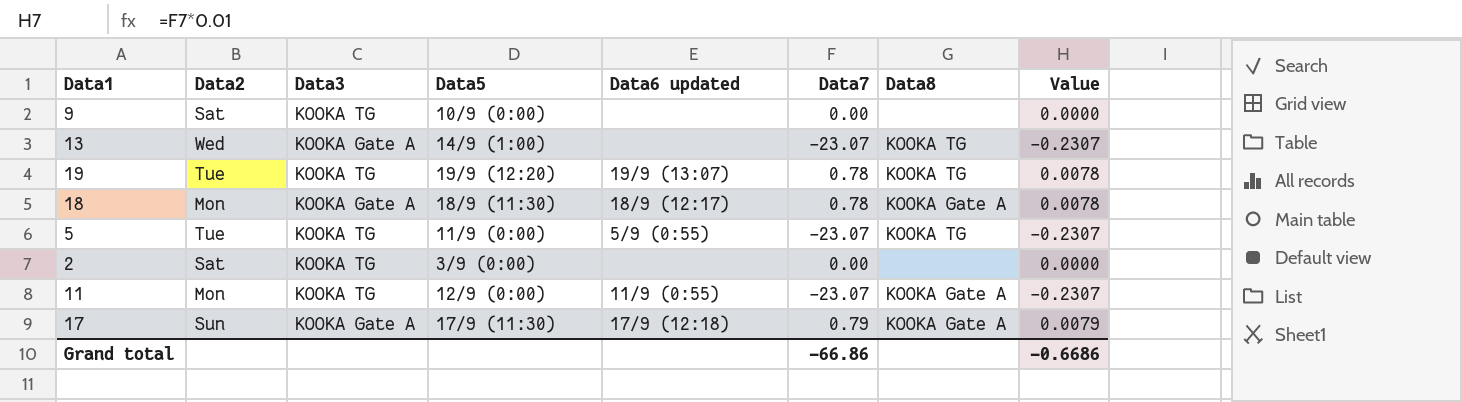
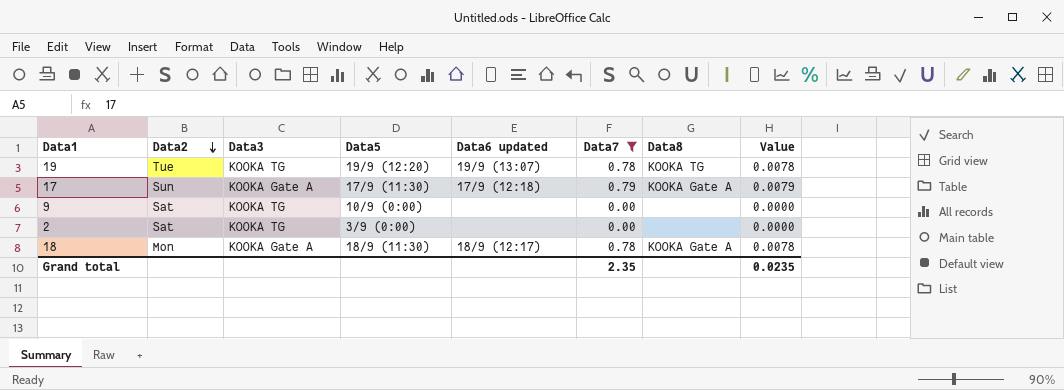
filter: none -> Data7 != -23.07
row order: none -> Data2 descending
Grand total | Data7: -66.86 -> 2.35
Grand total | Value: -0.6686 -> 0.0235

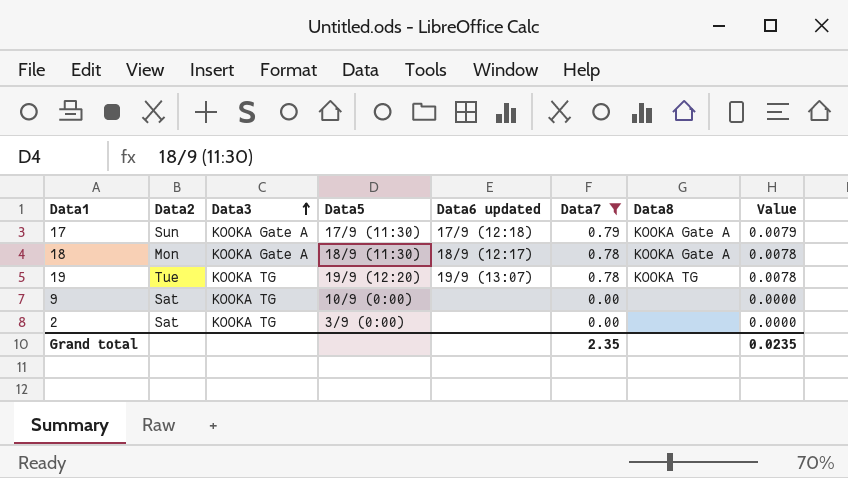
row order: Data2 descending -> Data3 ascending

